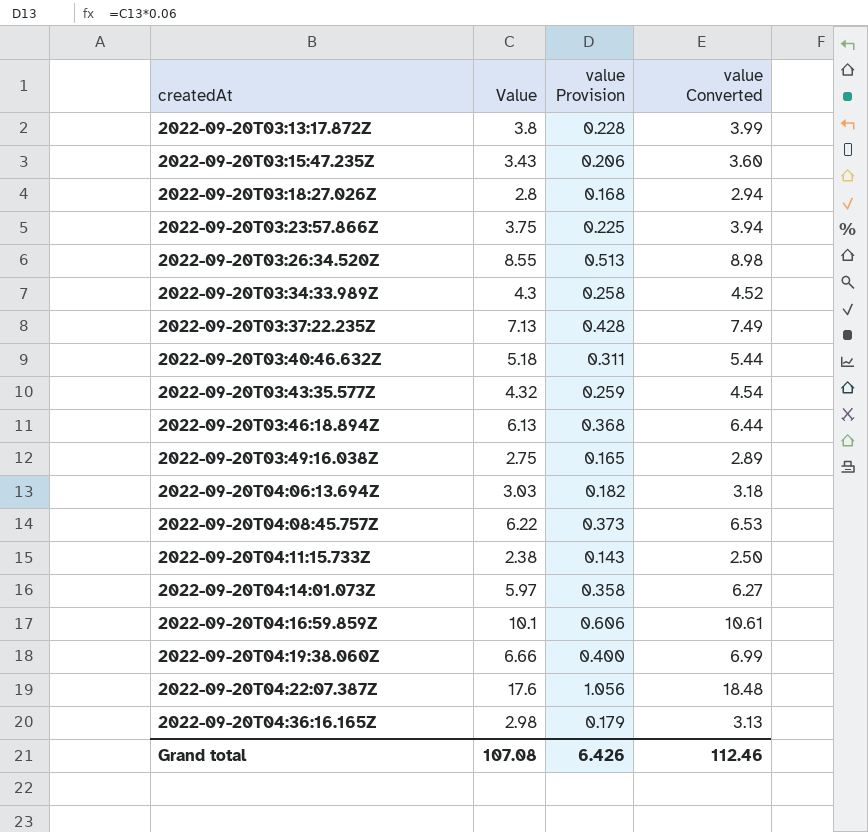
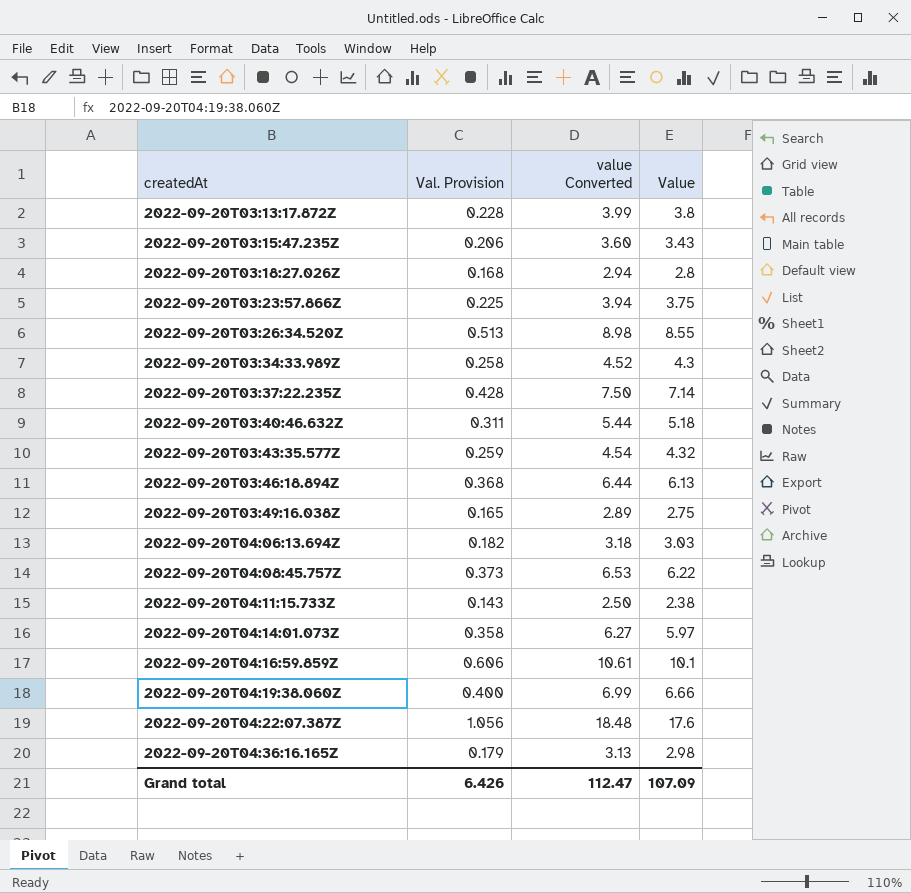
column name: value Provision -> Val. Provision
column Value | position: 2 -> 4
2022-09-20T03:37:22.235Z | value Converted: 7.49 -> 7.50
2022-09-20T03:37:22.235Z | Value: 7.13 -> 7.14
Grand total | value Converted: 112.46 -> 112.47
Grand total | Value: 107.08 -> 107.09

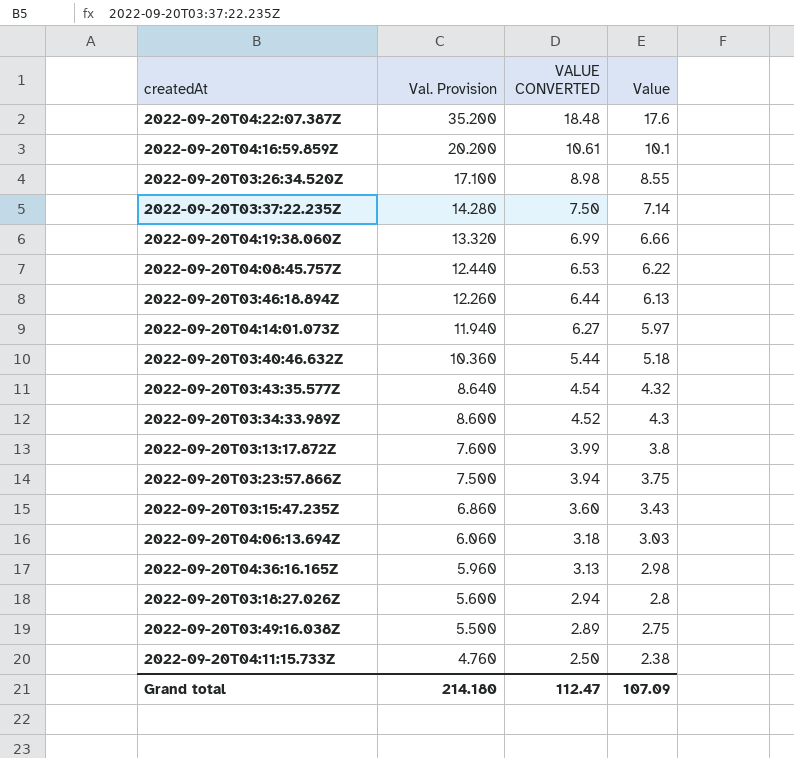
row order: createdAt ascending -> Val. Provision descending
column Val. Provision | formula: [Value] * 0.06 -> [Value] * 2
column name: value Converted -> VALUE CONVERTED
Grand total | Val. Provision: 6.426 -> 214.180

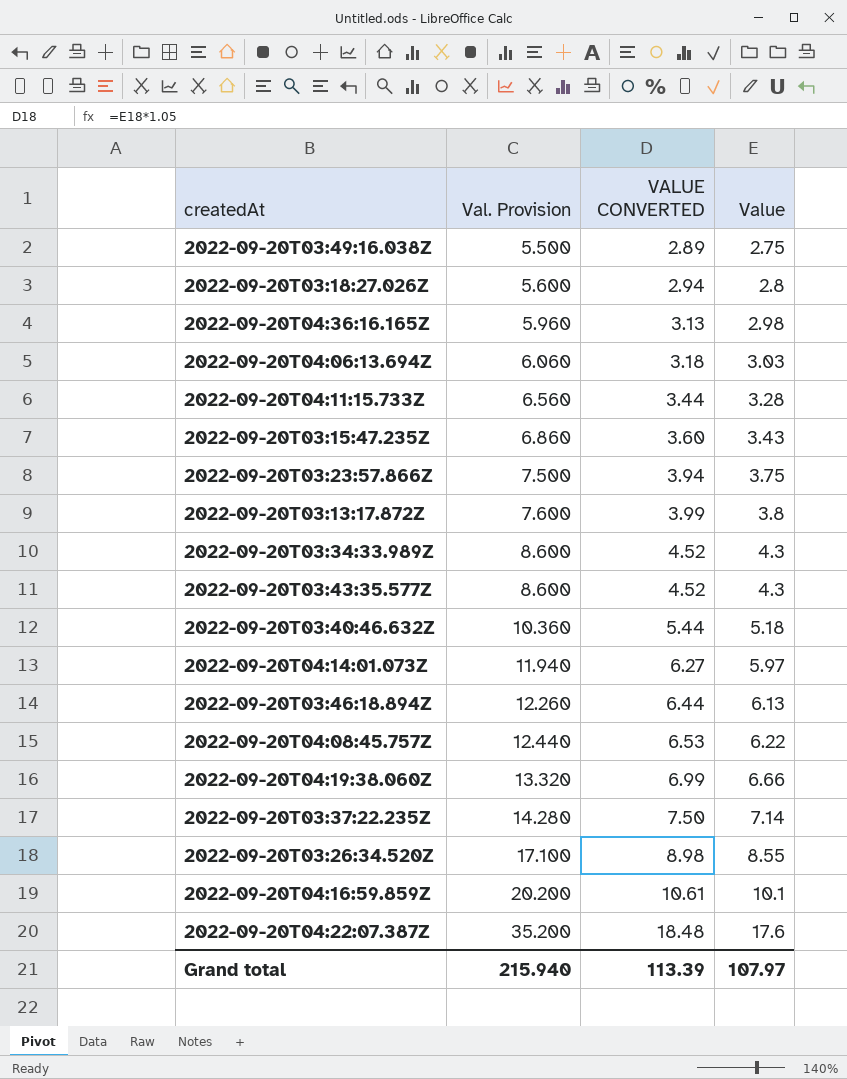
row order: Val. Provision descending -> Val. Provision ascending
2022-09-20T04:11:15.733Z | Val. Provision: 4.760 -> 6.560
2022-09-20T04:11:15.733Z | VALUE CONVERTED: 2.50 -> 3.44
2022-09-20T04:11:15.733Z | Value: 2.38 -> 3.28
2022-09-20T03:43:35.577Z | Val. Provision: 8.640 -> 8.600
2022-09-20T03:43:35.577Z | VALUE CONVERTED: 4.54 -> 4.52
2022-09-20T03:43:35.577Z | Value: 4.32 -> 4.3
Grand total | Val. Provision: 214.180 -> 215.940
Grand total | VALUE CONVERTED: 112.47 -> 113.39
Grand total | Value: 107.09 -> 107.97

